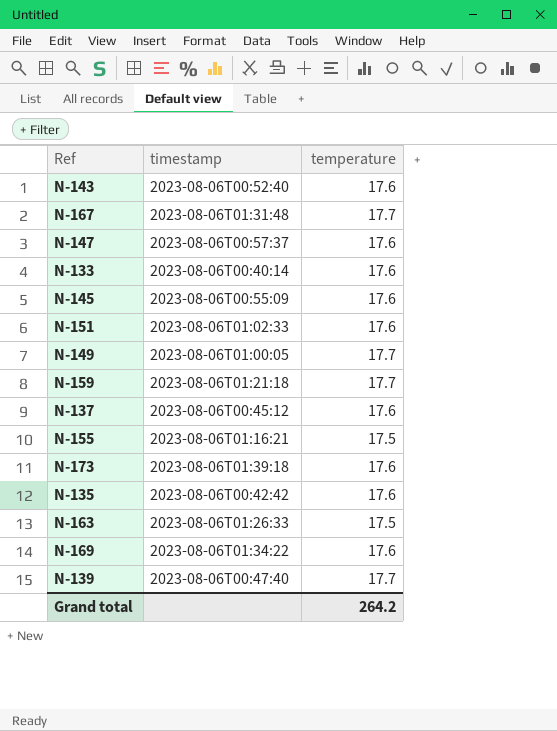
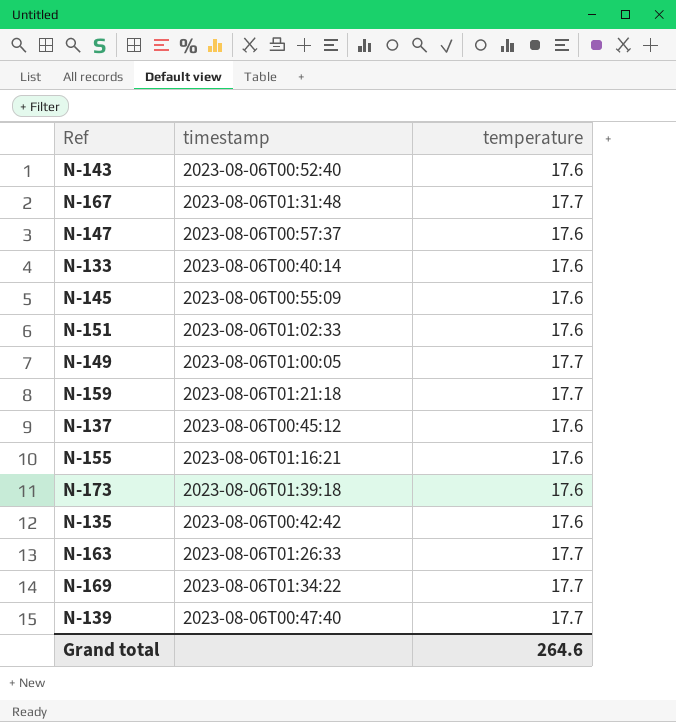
N-155 | temperature: 17.5 -> 17.6
N-163 | temperature: 17.5 -> 17.7
N-169 | temperature: 17.6 -> 17.7
Grand total | temperature: 264.2 -> 264.6

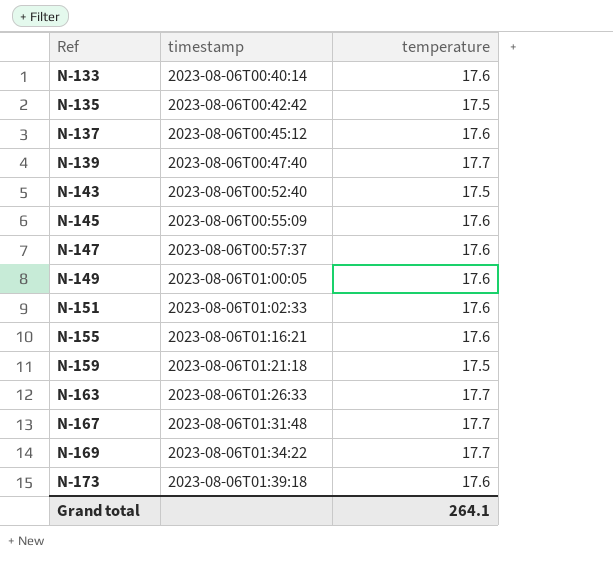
row order: none -> Ref ascending
N-135 | temperature: 17.6 -> 17.5
N-143 | temperature: 17.6 -> 17.5
N-149 | temperature: 17.7 -> 17.6
N-159 | temperature: 17.7 -> 17.5
Grand total | temperature: 264.6 -> 264.1

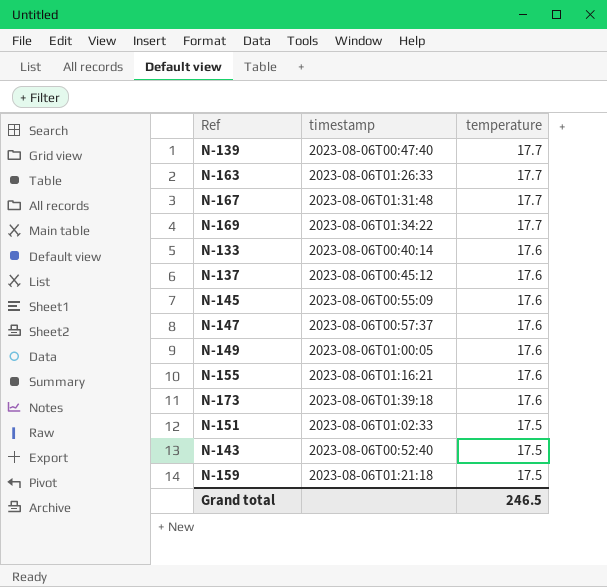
row order: Ref ascending -> temperature descending
row N-135: 2023-08-06T00:42:42 | 17.5 -> none
N-151 | temperature: 17.6 -> 17.5
Grand total | temperature: 264.1 -> 246.5

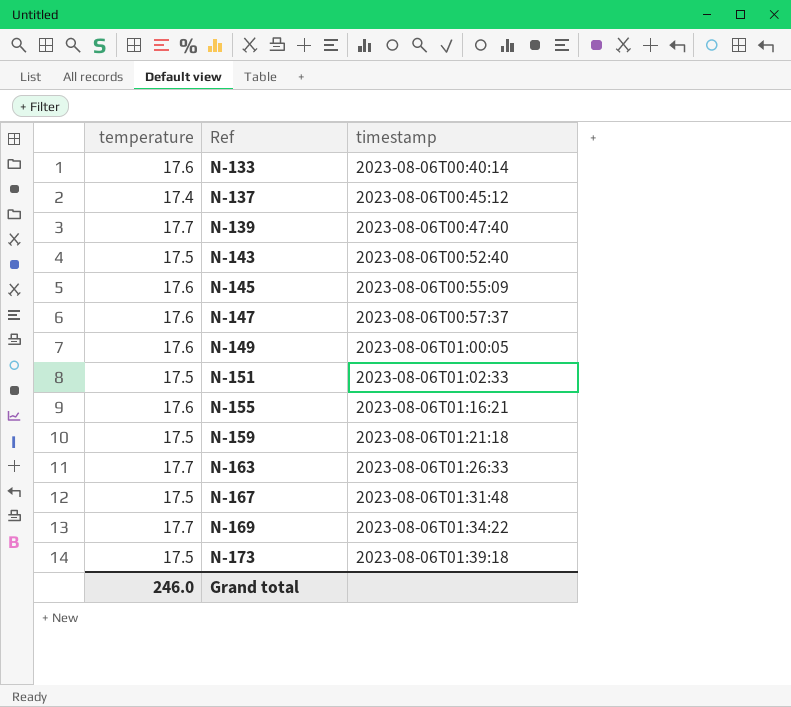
row order: temperature descending -> Ref ascending
column temperature | position: 3 -> 1
N-137 | temperature: 17.6 -> 17.4
N-167 | temperature: 17.7 -> 17.5
N-173 | temperature: 17.6 -> 17.5
Grand total | temperature: 246.5 -> 246.0

